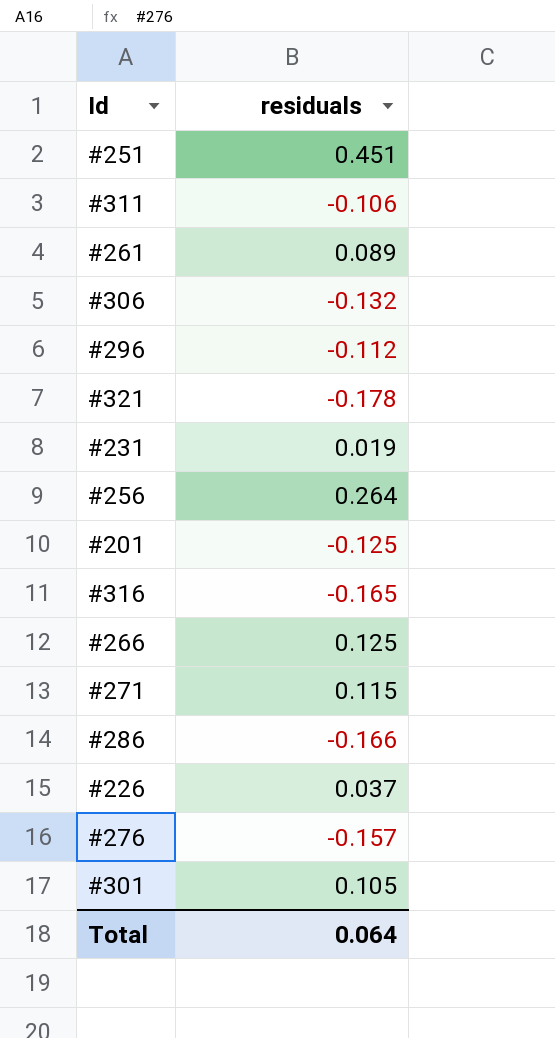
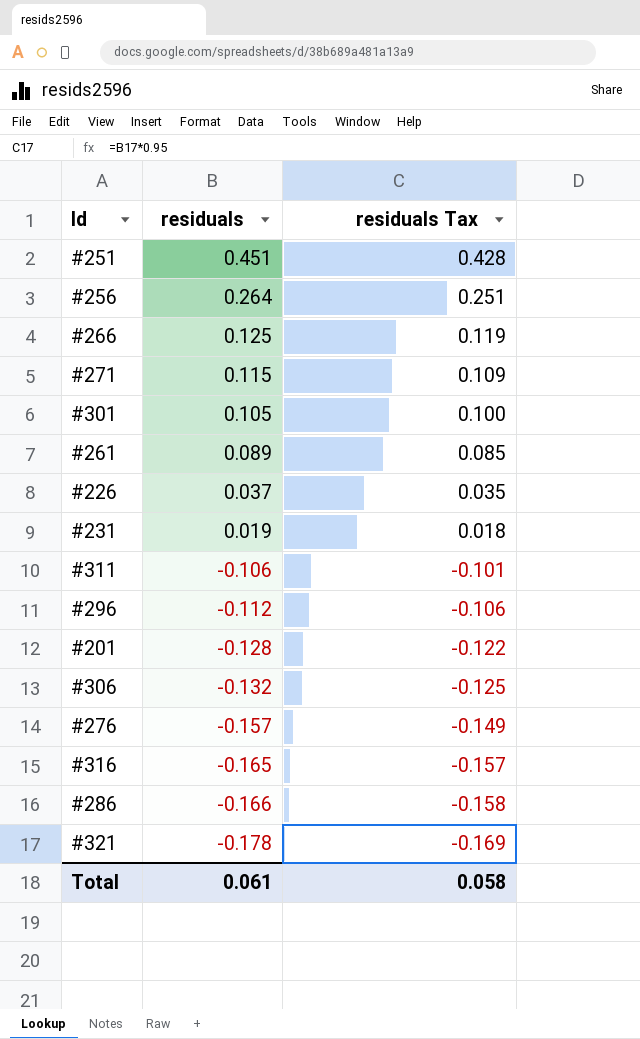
row order: none -> residuals descending
column residuals Tax | formula: none -> [residuals] * 0.95
#201 | residuals: -0.125 -> -0.128
Total | residuals: 0.064 -> 0.061

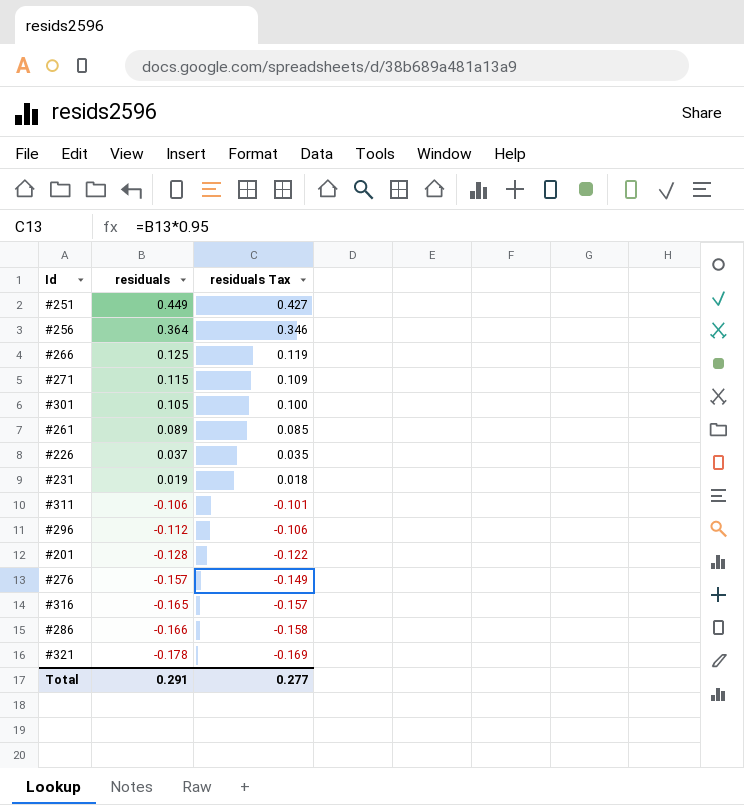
row #306: -0.132 | -0.125 -> none
#251 | residuals: 0.451 -> 0.449
#251 | residuals Tax: 0.428 -> 0.427
#256 | residuals: 0.264 -> 0.364
#256 | residuals Tax: 0.251 -> 0.346
Total | residuals: 0.061 -> 0.291
Total | residuals Tax: 0.058 -> 0.277

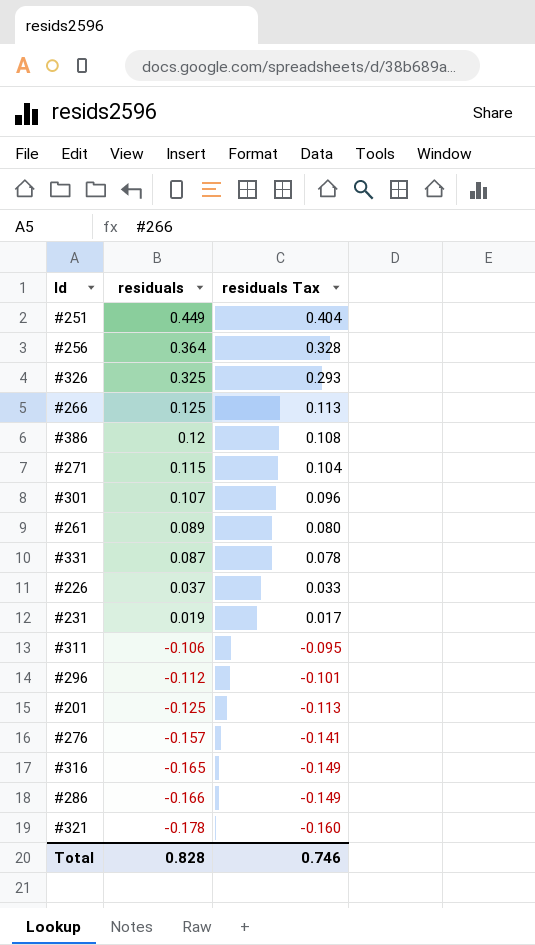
column residuals Tax | formula: [residuals] * 0.95 -> [residuals] * 0.9
row #326: none -> 0.325 | 0.293
row #386: none -> 0.12 | 0.108
#301 | residuals: 0.105 -> 0.107
row #331: none -> 0.087 | 0.078
#201 | residuals: -0.128 -> -0.125
Total | residuals: 0.291 -> 0.828
Total | residuals Tax: 0.277 -> 0.746

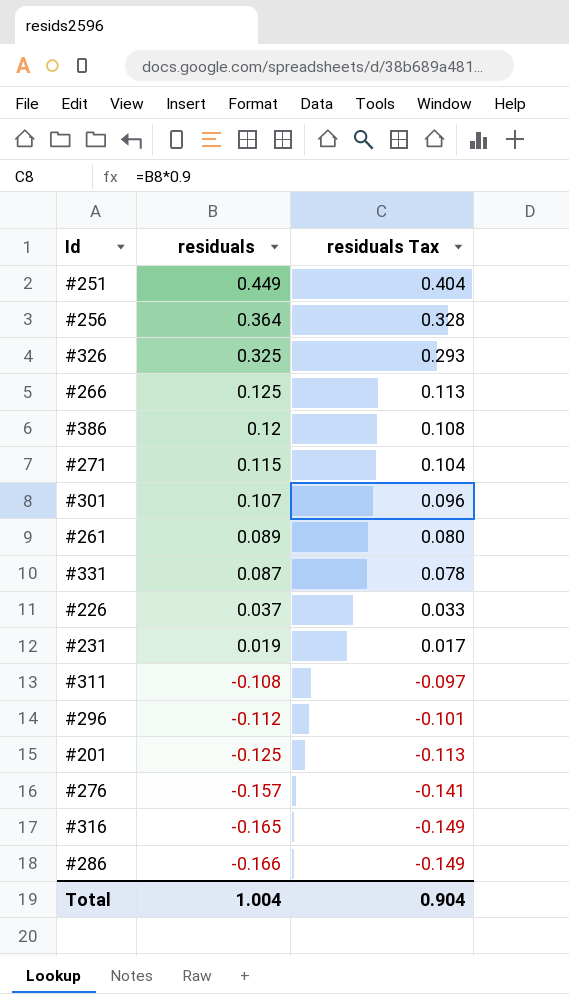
row #321: -0.178 | -0.160 -> none
#311 | residuals: -0.106 -> -0.108
#311 | residuals Tax: -0.095 -> -0.097
Total | residuals: 0.828 -> 1.004
Total | residuals Tax: 0.746 -> 0.904

